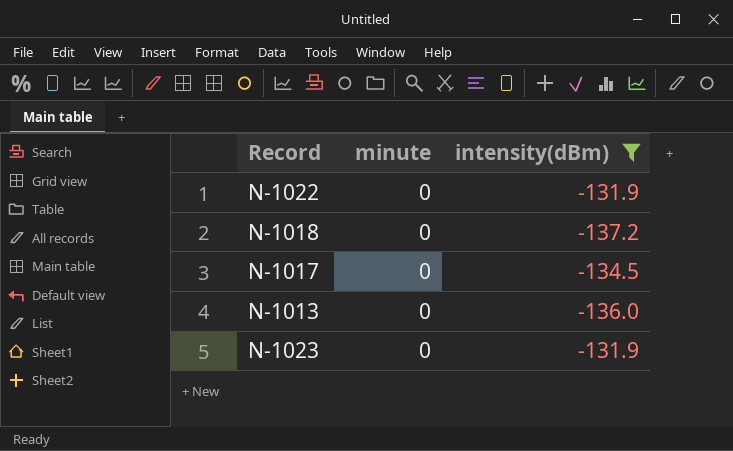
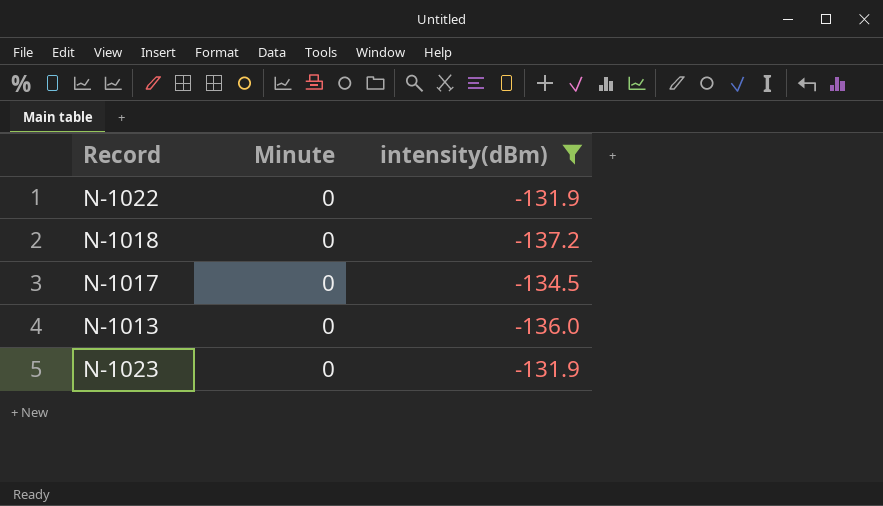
column name: minute -> Minute

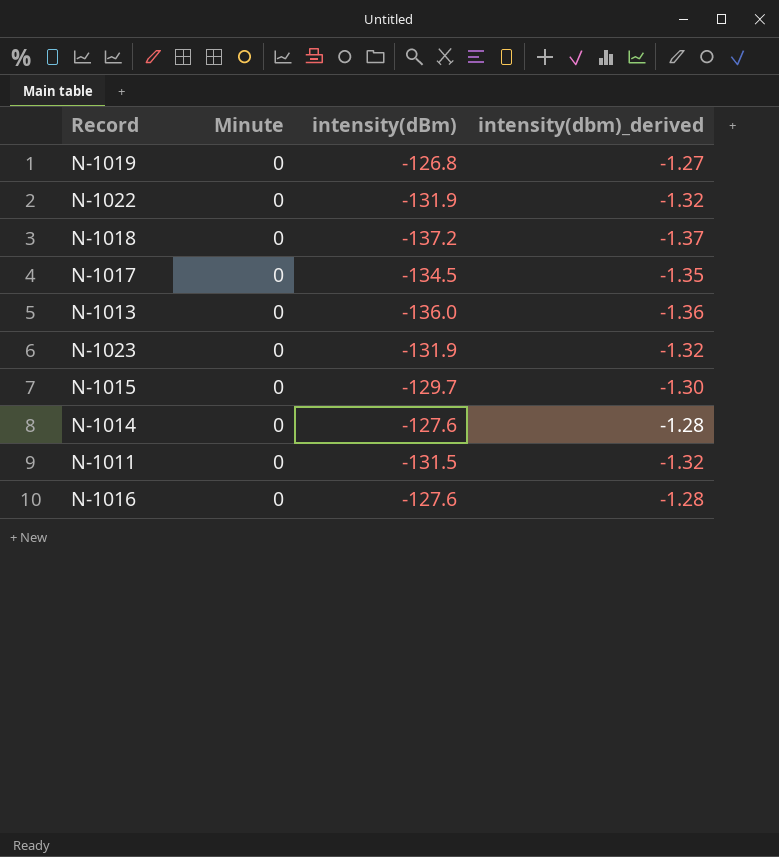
filter: intensity(dBm) <= -131.9 -> none
column intensity(dbm)_derived | formula: none -> [intensity(dBm)] * 0.01

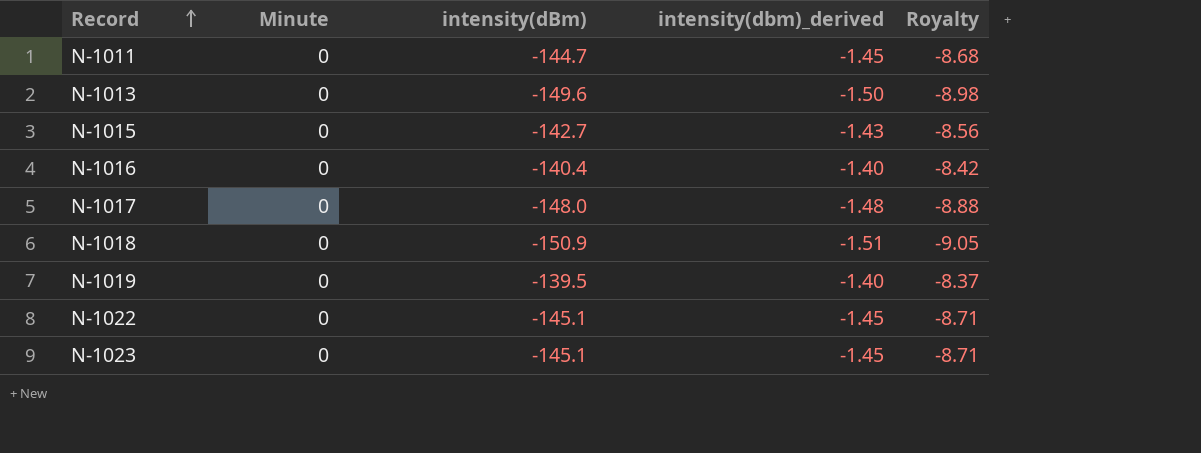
row order: none -> Record ascending
column Royalty | formula: none -> [intensity(dBm)] * 0.06
row N-1014: 0 | -127.6 | -1.28 -> none
N-1011 | intensity(dBm): -131.5 -> -144.7
N-1011 | intensity(dbm)_derived: -1.32 -> -1.45
N-1013 | intensity(dBm): -136.0 -> -149.6
N-1013 | intensity(dbm)_derived: -1.36 -> -1.50
N-1015 | intensity(dBm): -129.7 -> -142.7
N-1015 | intensity(dbm)_derived: -1.30 -> -1.43
N-1016 | intensity(dBm): -127.6 -> -140.4
N-1016 | intensity(dbm)_derived: -1.28 -> -1.40
N-1017 | intensity(dBm): -134.5 -> -148.0
N-1017 | intensity(dbm)_derived: -1.35 -> -1.48
N-1018 | intensity(dBm): -137.2 -> -150.9
N-1018 | intensity(dbm)_derived: -1.37 -> -1.51
N-1019 | intensity(dBm): -126.8 -> -139.5
N-1019 | intensity(dbm)_derived: -1.27 -> -1.40
N-1022 | intensity(dBm): -131.9 -> -145.1
N-1022 | intensity(dbm)_derived: -1.32 -> -1.45
N-1023 | intensity(dBm): -131.9 -> -145.1
N-1023 | intensity(dbm)_derived: -1.32 -> -1.45

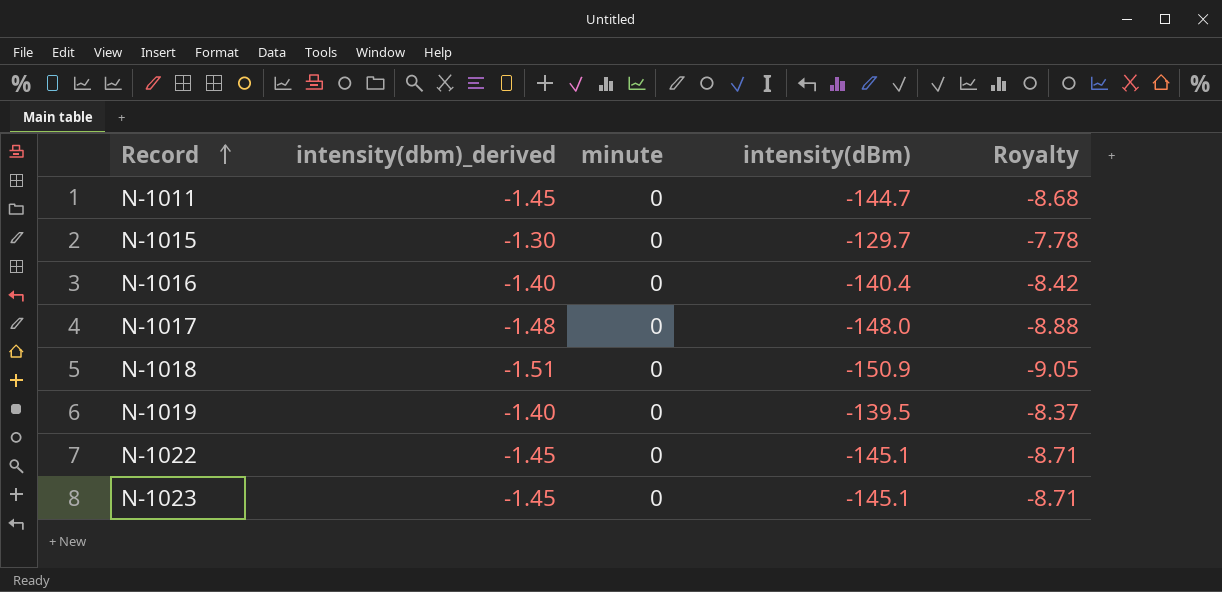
column intensity(dbm)_derived | position: 4 -> 2
column name: Minute -> minute
row N-1013: 0 | -149.6 | -1.50 | -8.98 -> none
N-1015 | intensity(dbm)_derived: -1.43 -> -1.30
N-1015 | intensity(dBm): -142.7 -> -129.7
N-1015 | Royalty: -8.56 -> -7.78

